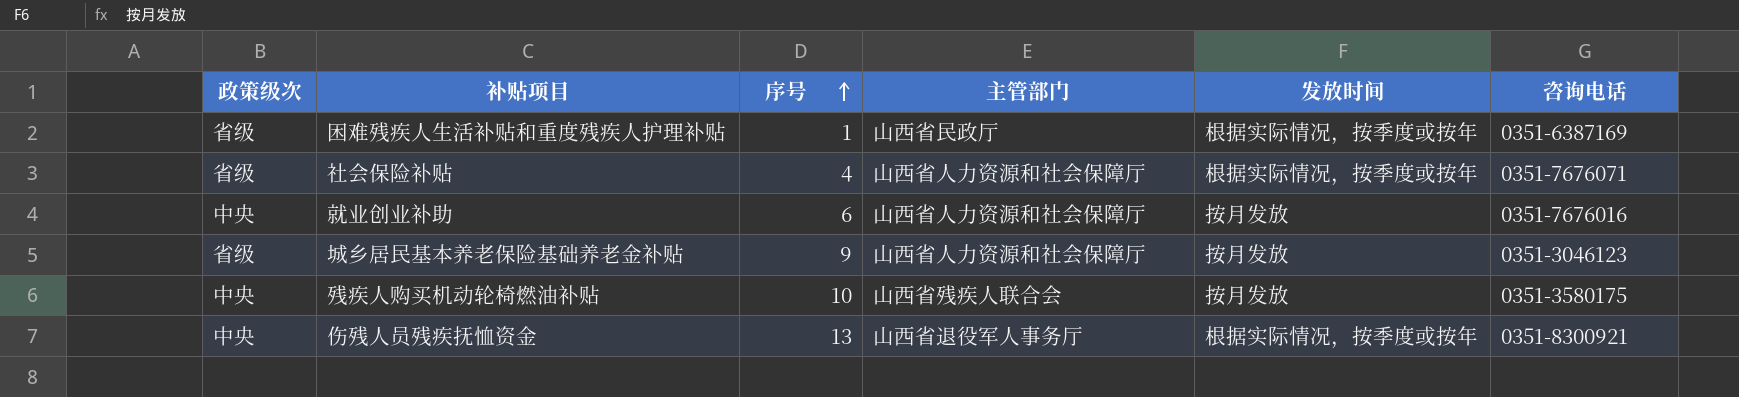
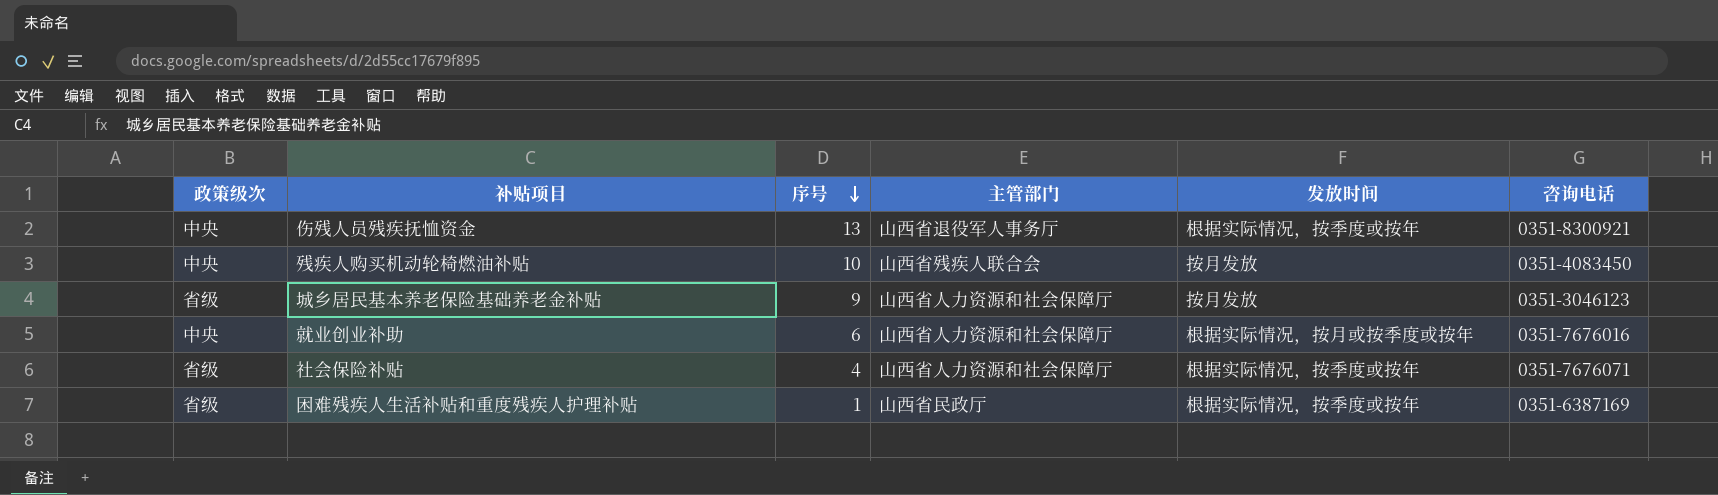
row order: 序号 ascending -> 序号 descending
残疾人购买机动轮椅燃油补贴 | 咨询电话: 0351-3580175 -> 0351-4083450
就业创业补助 | 发放时间: 按月发放 -> 根据实际情况，按月或按季度或按年

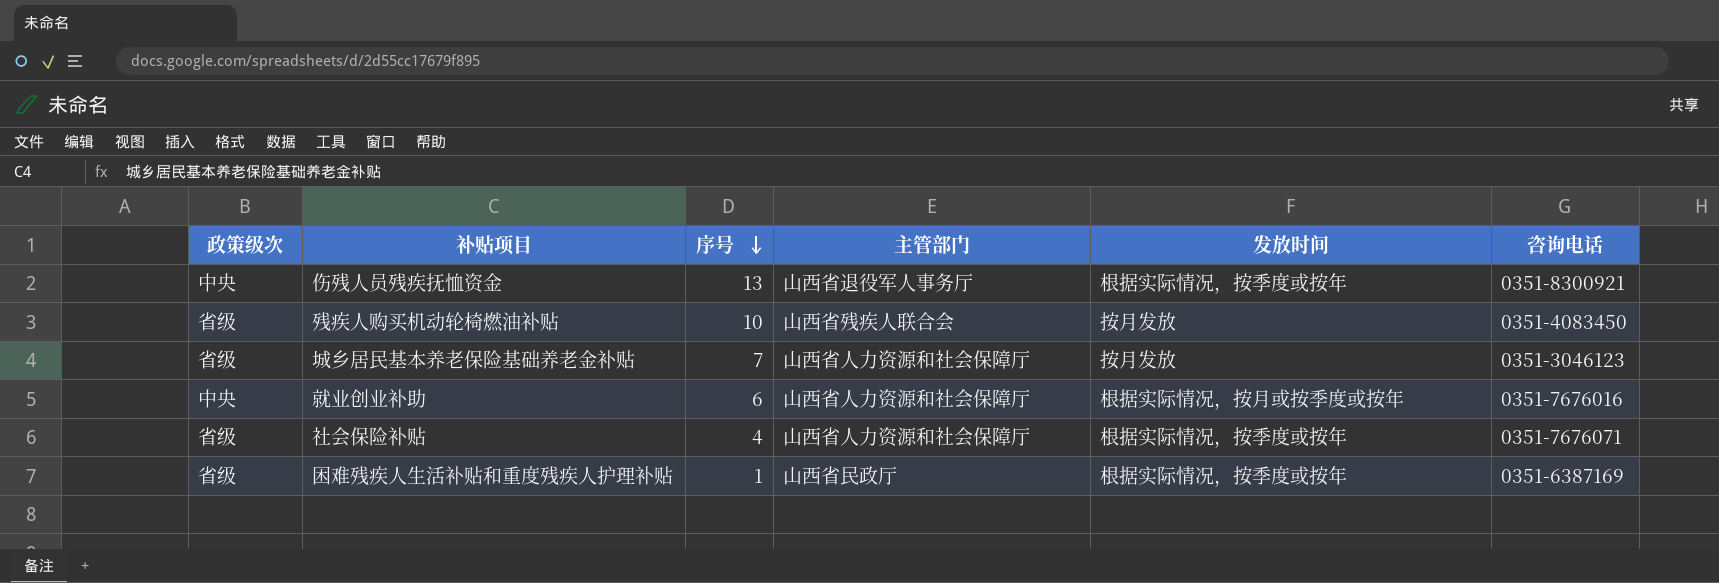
残疾人购买机动轮椅燃油补贴 | 政策级次: 中央 -> 省级
城乡居民基本养老保险基础养老金补贴 | 序号: 9 -> 7

